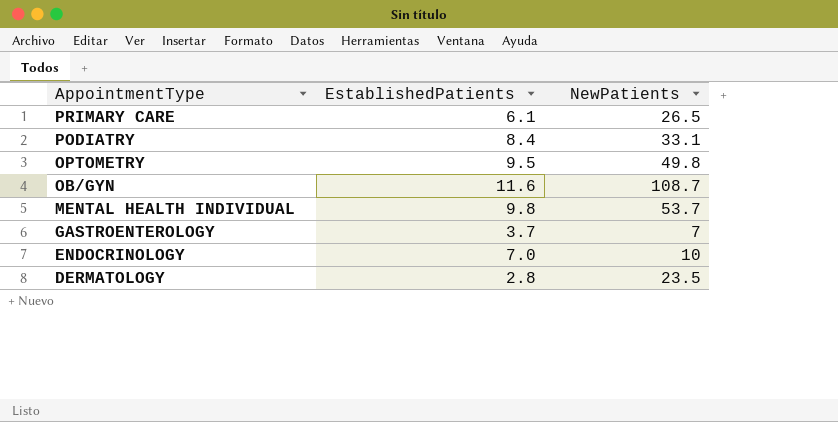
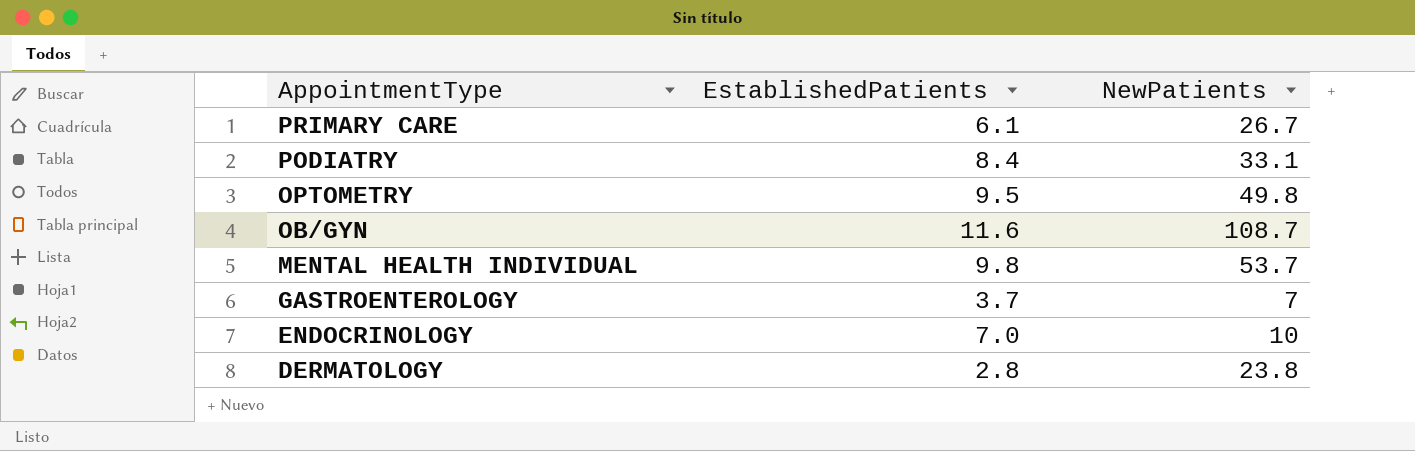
PRIMARY CARE | NewPatients: 26.5 -> 26.7
DERMATOLOGY | NewPatients: 23.5 -> 23.8

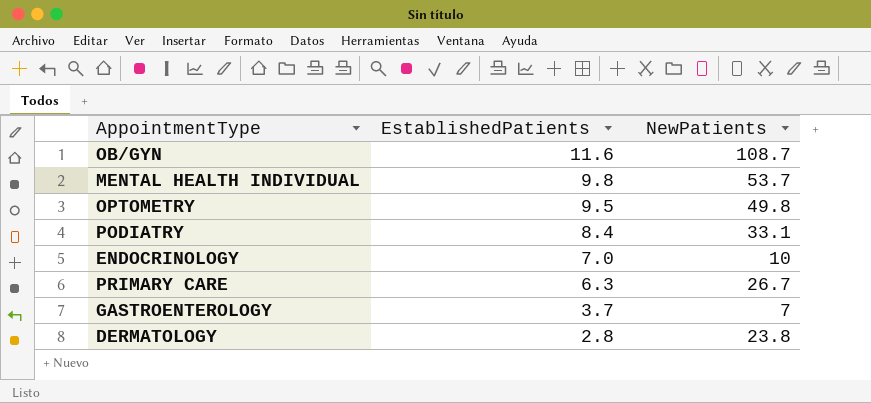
row order: AppointmentType descending -> EstablishedPatients descending
PRIMARY CARE | EstablishedPatients: 6.1 -> 6.3

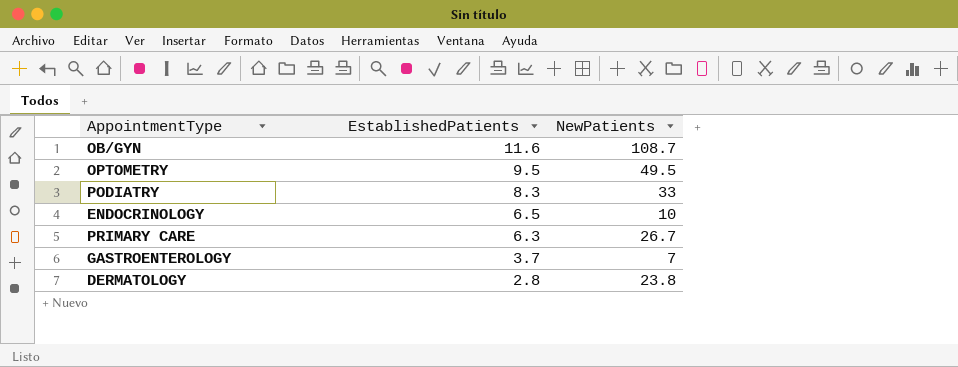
row MENTAL HEALTH INDIVIDUAL: 9.8 | 53.7 -> none
OPTOMETRY | NewPatients: 49.8 -> 49.5
PODIATRY | EstablishedPatients: 8.4 -> 8.3
PODIATRY | NewPatients: 33.1 -> 33
ENDOCRINOLOGY | EstablishedPatients: 7.0 -> 6.5

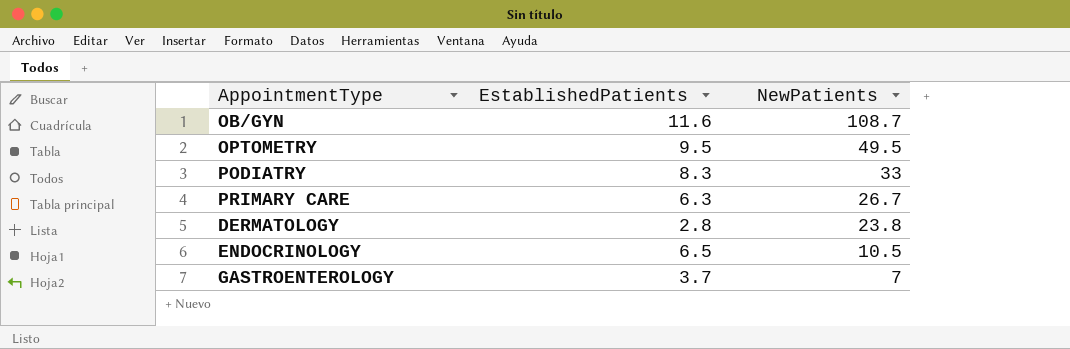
row order: EstablishedPatients descending -> NewPatients descending
ENDOCRINOLOGY | NewPatients: 10 -> 10.5

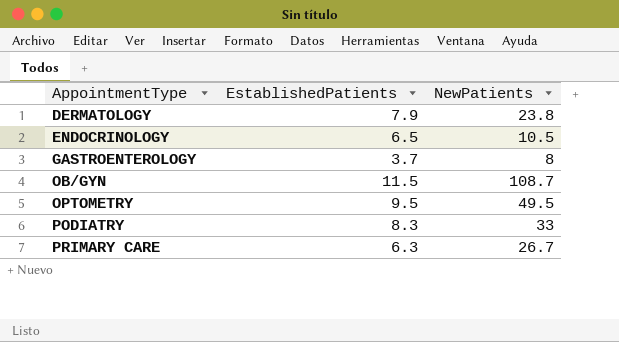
row order: NewPatients descending -> AppointmentType ascending
DERMATOLOGY | EstablishedPatients: 2.8 -> 7.9
GASTROENTEROLOGY | NewPatients: 7 -> 8
OB/GYN | EstablishedPatients: 11.6 -> 11.5

